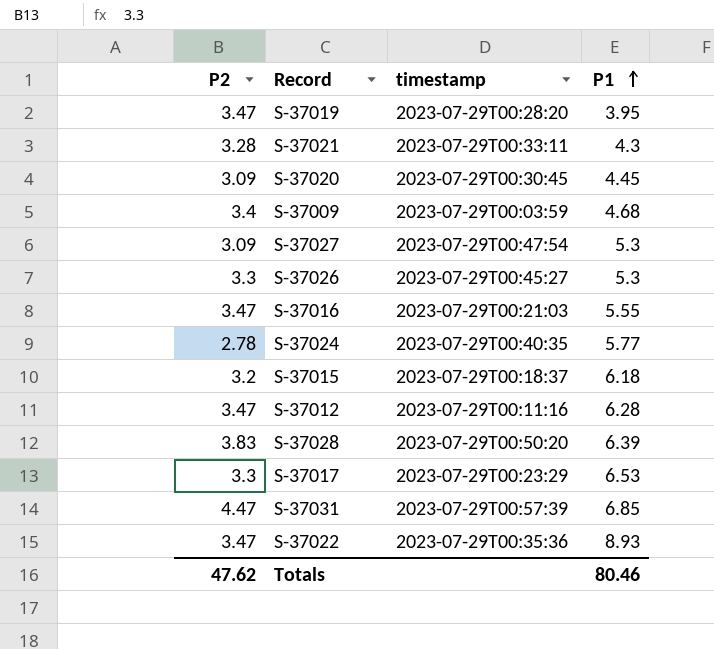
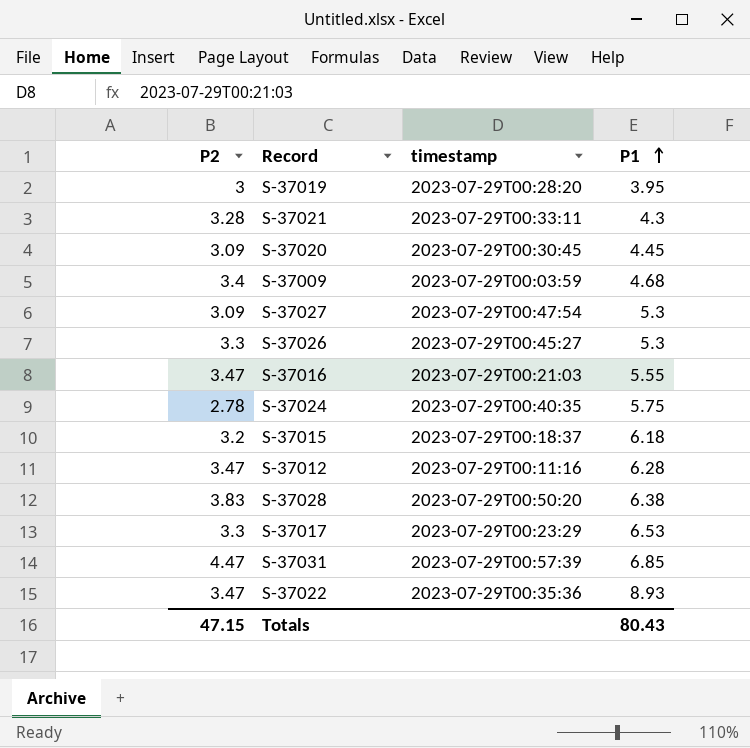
S-37019 | P2: 3.47 -> 3
S-37024 | P1: 5.77 -> 5.75
S-37028 | P1: 6.39 -> 6.38
Totals | P2: 47.62 -> 47.15
Totals | P1: 80.46 -> 80.43

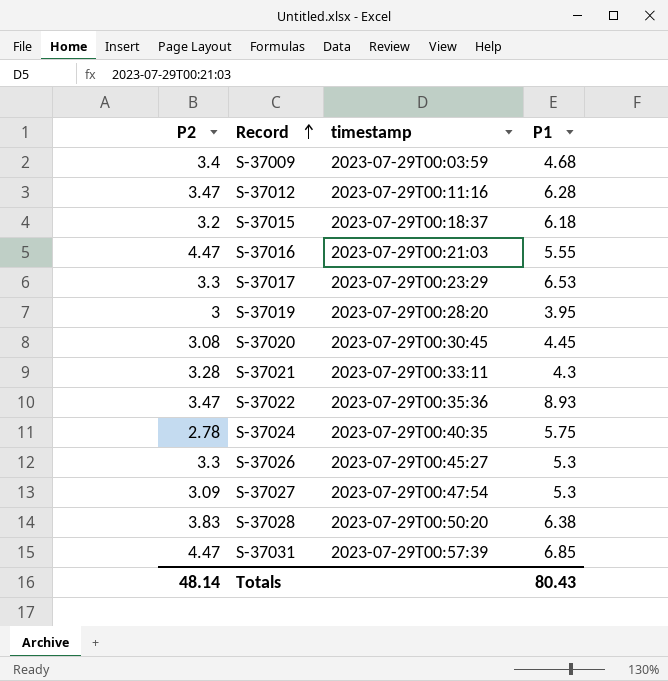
row order: P1 ascending -> Record ascending
S-37016 | P2: 3.47 -> 4.47
S-37020 | P2: 3.09 -> 3.08
Totals | P2: 47.15 -> 48.14

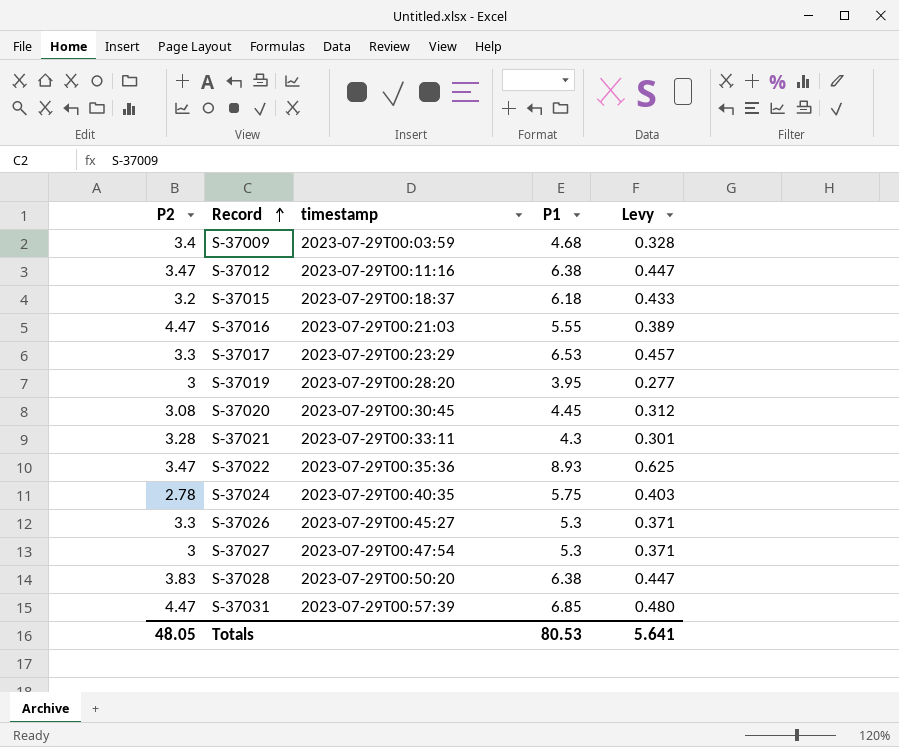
column Levy | formula: none -> [P1] * 0.07
S-37012 | P1: 6.28 -> 6.38
S-37027 | P2: 3.09 -> 3
Totals | P2: 48.14 -> 48.05
Totals | P1: 80.43 -> 80.53

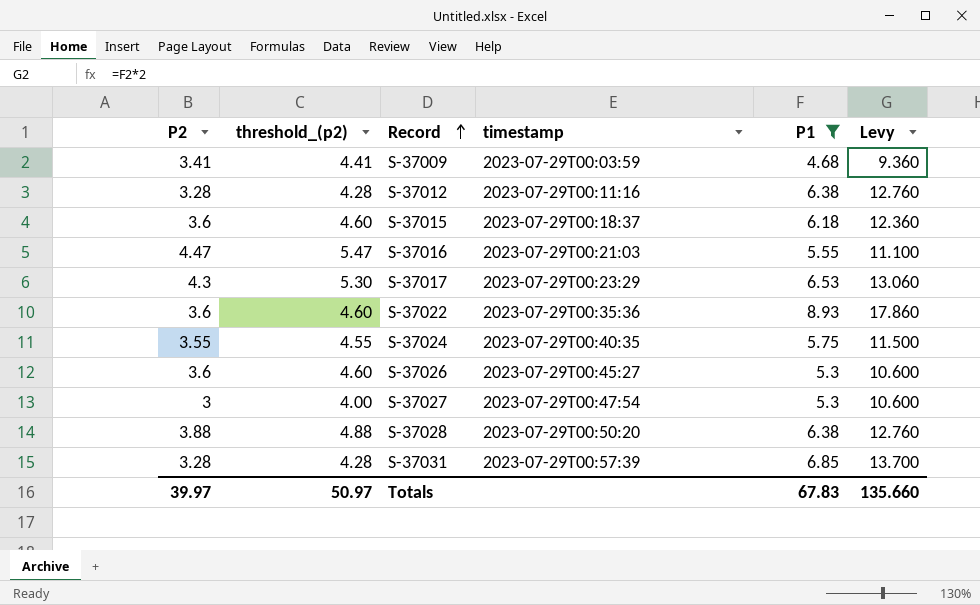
filter: none -> P1 >= 4.68
column threshold_(p2) | formula: none -> [P2] + 1
column Levy | formula: [P1] * 0.07 -> [P1] * 2
S-37009 | P2: 3.4 -> 3.41
S-37012 | P2: 3.47 -> 3.28
S-37015 | P2: 3.2 -> 3.6
S-37017 | P2: 3.3 -> 4.3
S-37022 | P2: 3.47 -> 3.6
S-37024 | P2: 2.78 -> 3.55
S-37026 | P2: 3.3 -> 3.6
S-37028 | P2: 3.83 -> 3.88
S-37031 | P2: 4.47 -> 3.28
Totals | P2: 48.05 -> 39.97
Totals | P1: 80.53 -> 67.83
Totals | Levy: 5.641 -> 135.660

